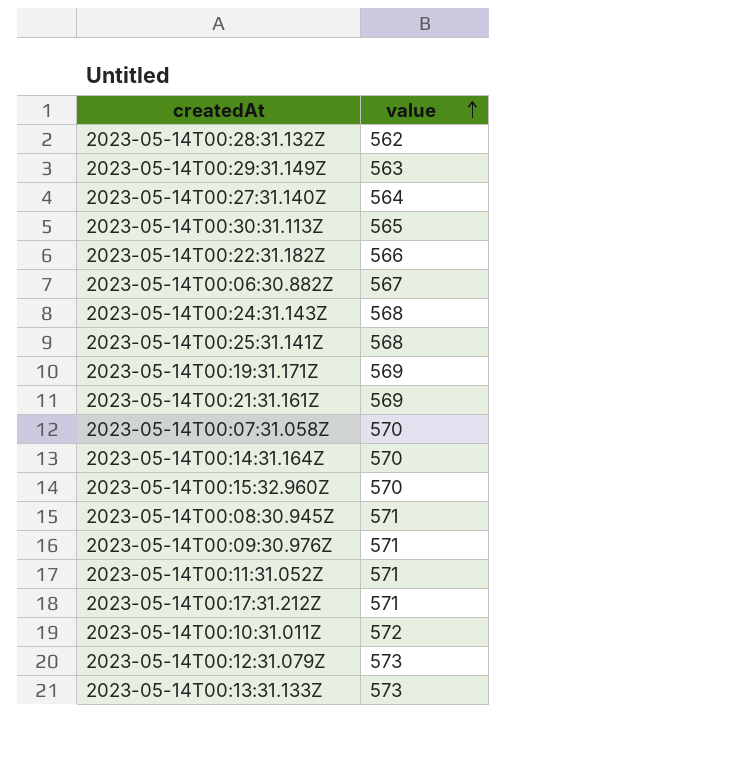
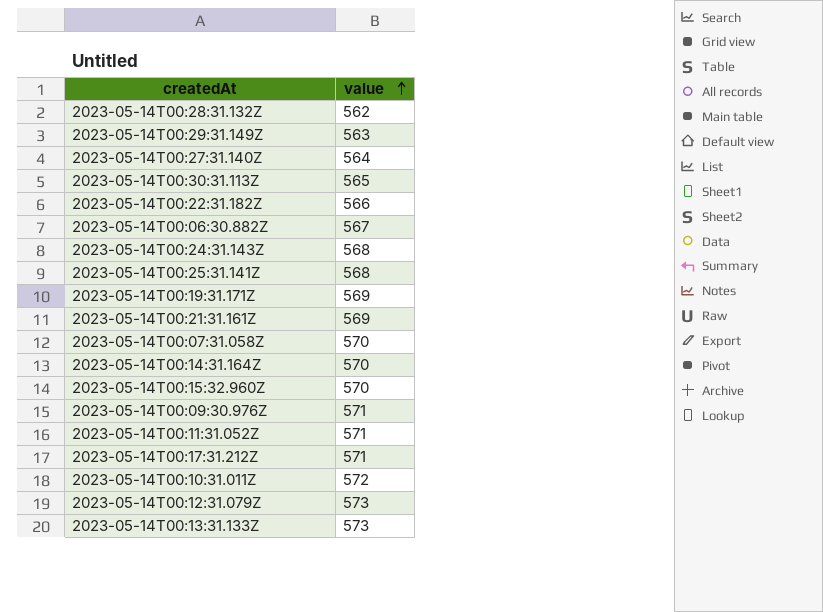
row 2023-05-14T00:08:30.945Z: 571 -> none

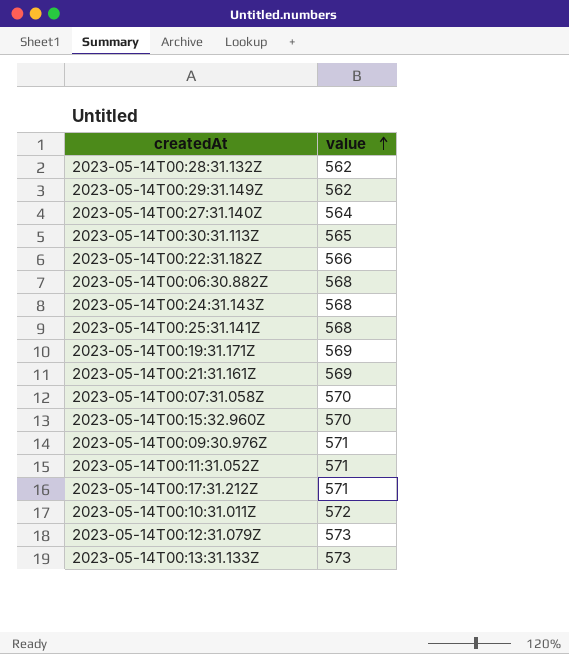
row 2023-05-14T00:14:31.164Z: 570 -> none
2023-05-14T00:29:31.149Z | value: 563 -> 562
2023-05-14T00:06:30.882Z | value: 567 -> 568

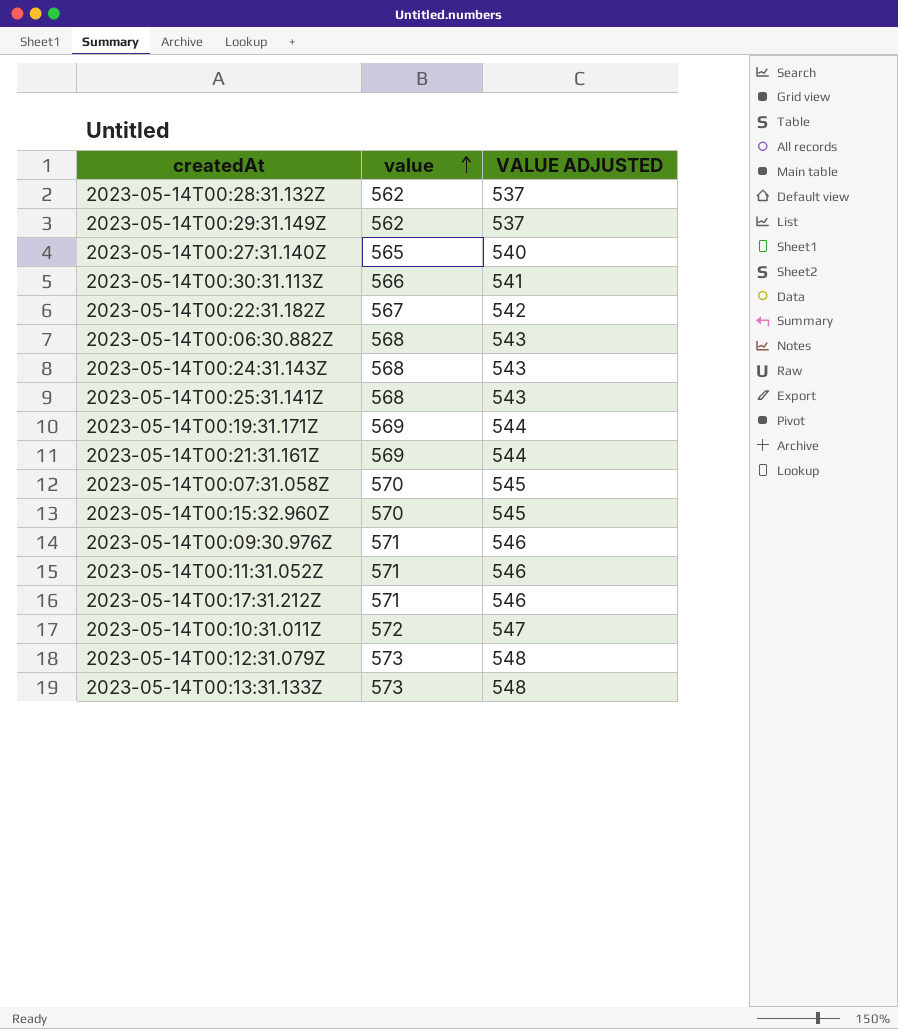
column VALUE ADJUSTED | formula: none -> [value] - 25
2023-05-14T00:27:31.140Z | value: 564 -> 565
2023-05-14T00:30:31.113Z | value: 565 -> 566
2023-05-14T00:22:31.182Z | value: 566 -> 567

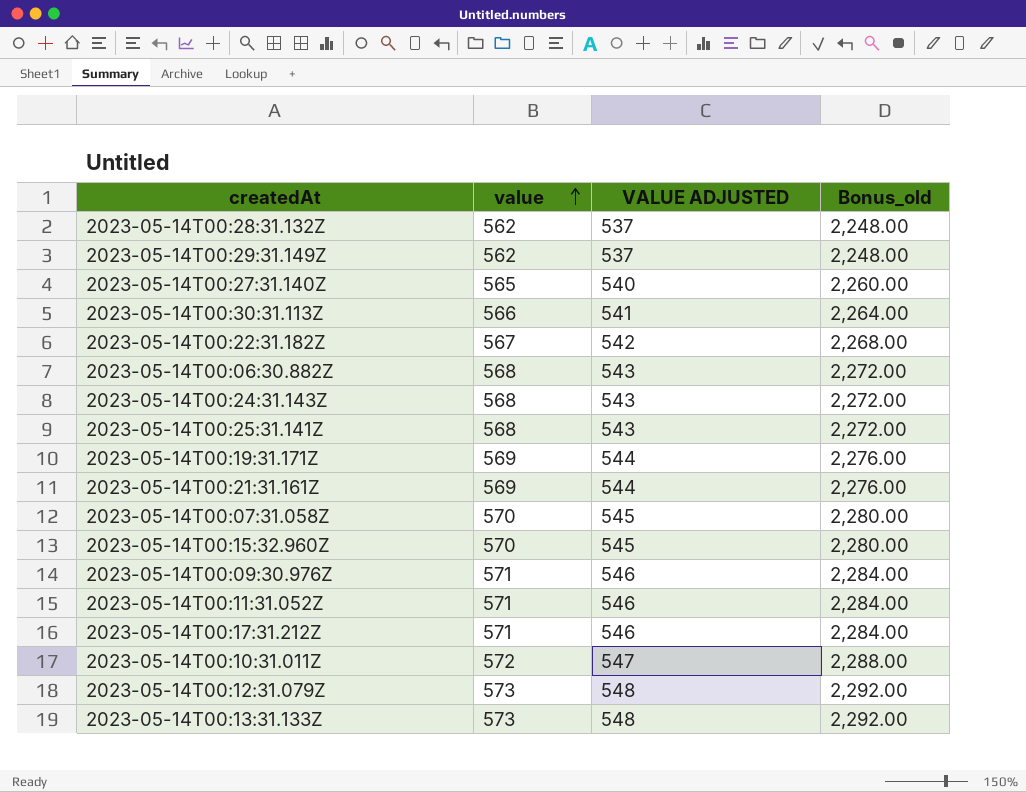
column Bonus_old | formula: none -> [value] * 4

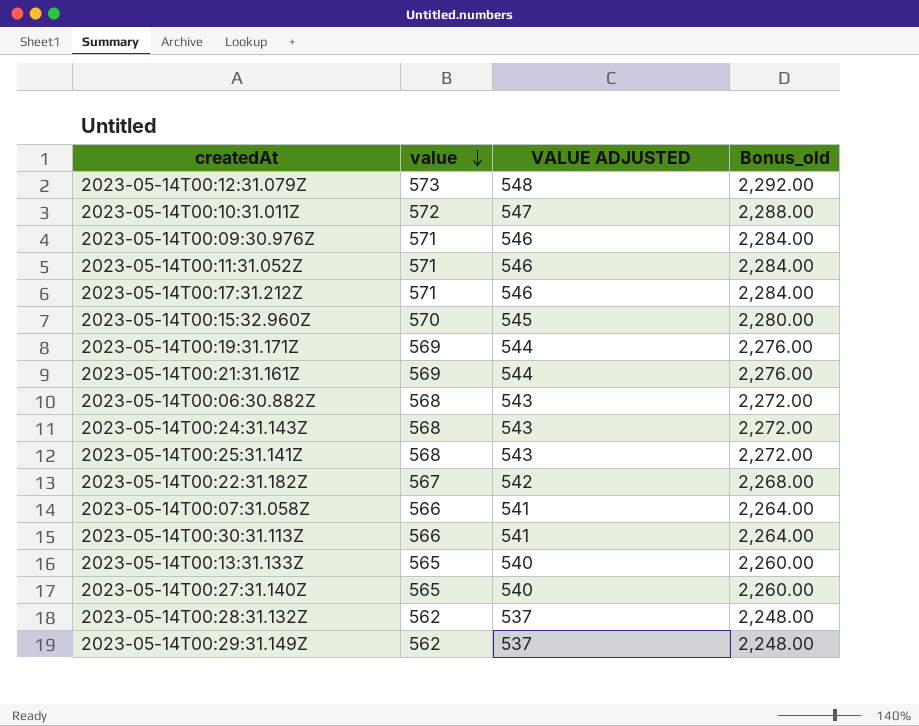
row order: value ascending -> value descending
2023-05-14T00:07:31.058Z | value: 570 -> 566
2023-05-14T00:07:31.058Z | VALUE ADJUSTED: 545 -> 541
2023-05-14T00:07:31.058Z | Bonus_old: 2,280.00 -> 2,264.00
2023-05-14T00:13:31.133Z | value: 573 -> 565
2023-05-14T00:13:31.133Z | VALUE ADJUSTED: 548 -> 540
2023-05-14T00:13:31.133Z | Bonus_old: 2,292.00 -> 2,260.00

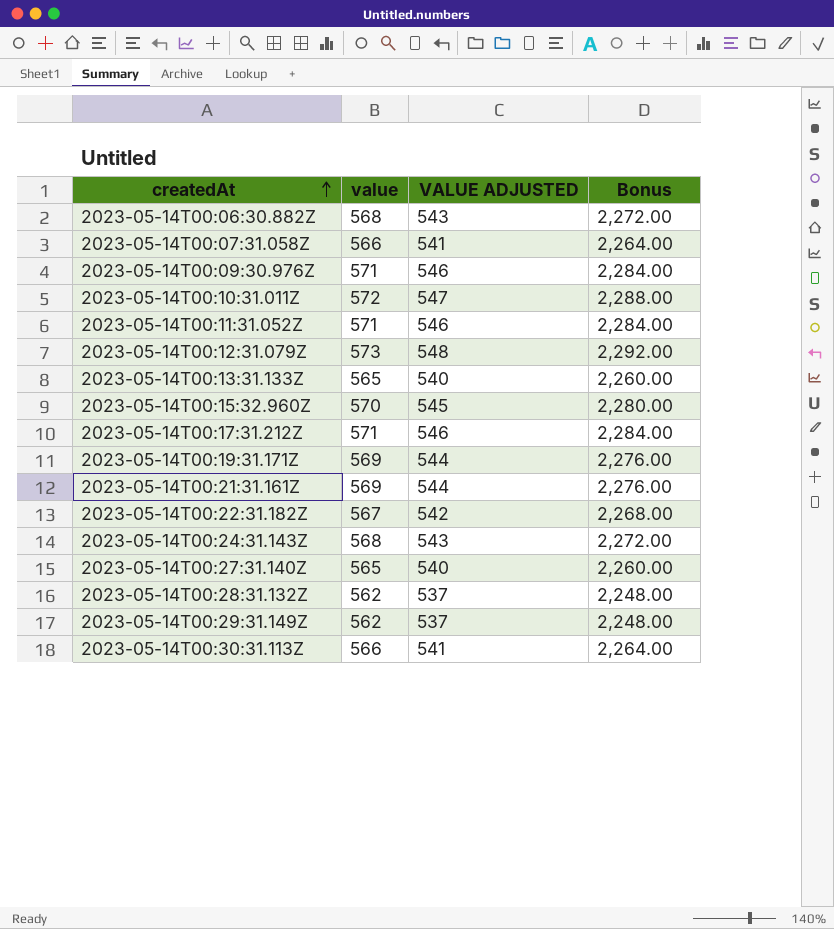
row order: value descending -> createdAt ascending
column name: Bonus_old -> Bonus
row 2023-05-14T00:25:31.141Z: 568 | 543 | 2,272.00 -> none

